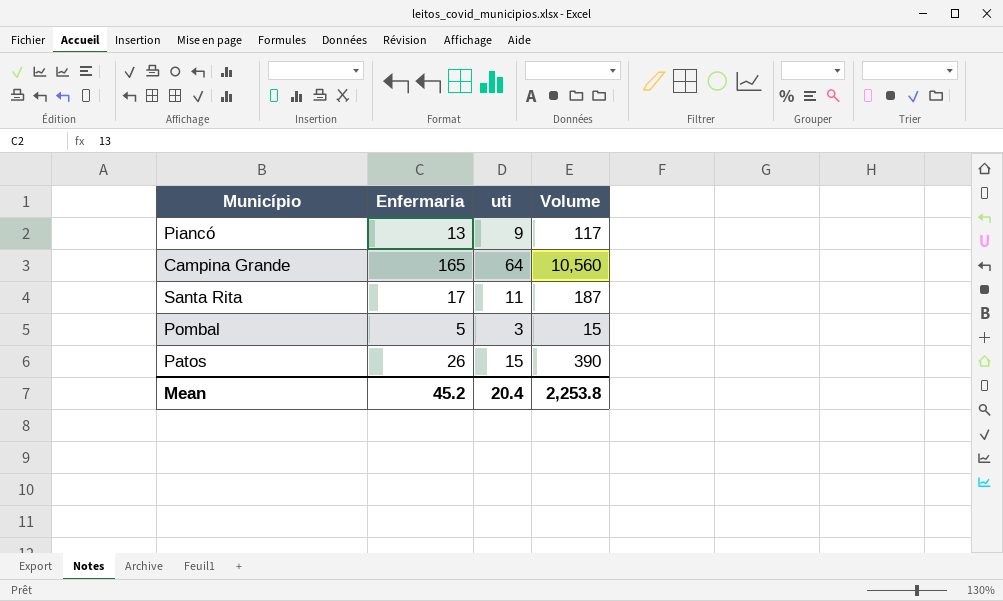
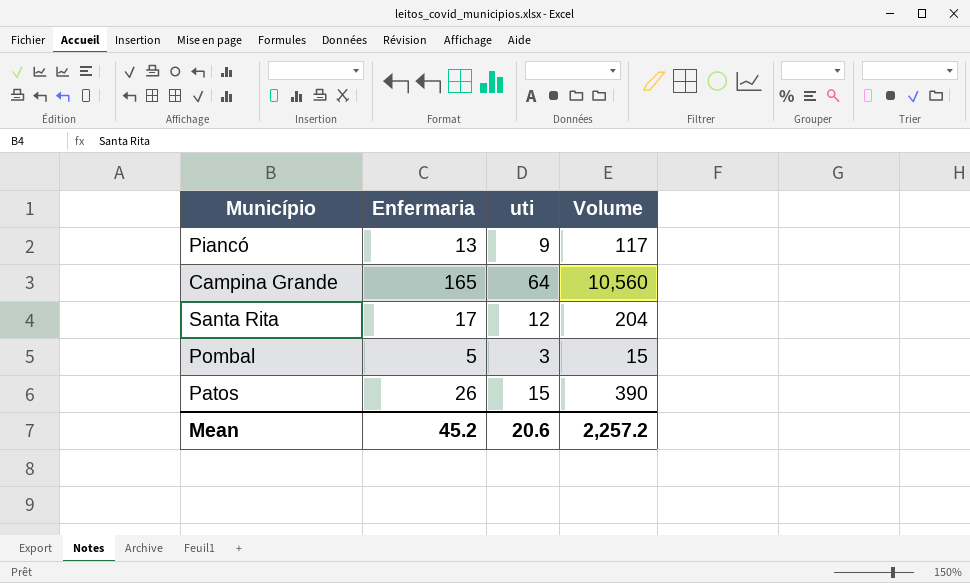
Santa Rita | uti: 11 -> 12
Santa Rita | Volume: 187 -> 204
Mean | uti: 20.4 -> 20.6
Mean | Volume: 2,253.8 -> 2,257.2

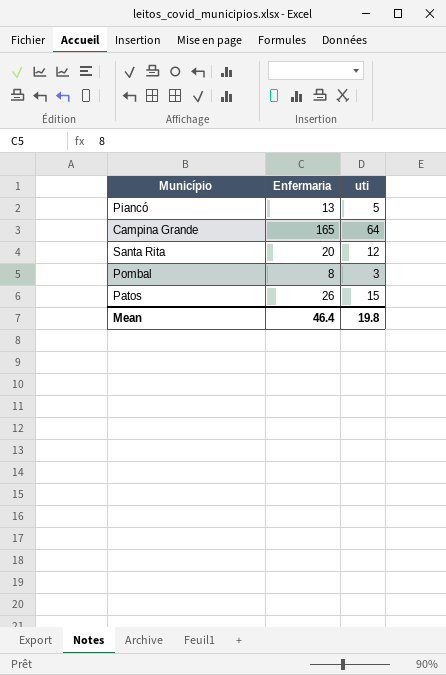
column Volume | formula: [Enfermaria] * [uti] -> none
Piancó | uti: 9 -> 5
Santa Rita | Enfermaria: 17 -> 20
Pombal | Enfermaria: 5 -> 8
Mean | Enfermaria: 45.2 -> 46.4
Mean | uti: 20.6 -> 19.8

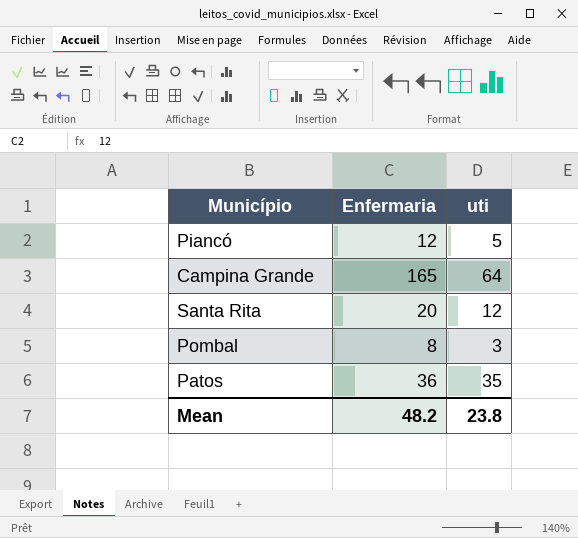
Piancó | Enfermaria: 13 -> 12
Patos | Enfermaria: 26 -> 36
Patos | uti: 15 -> 35
Mean | Enfermaria: 46.4 -> 48.2
Mean | uti: 19.8 -> 23.8

